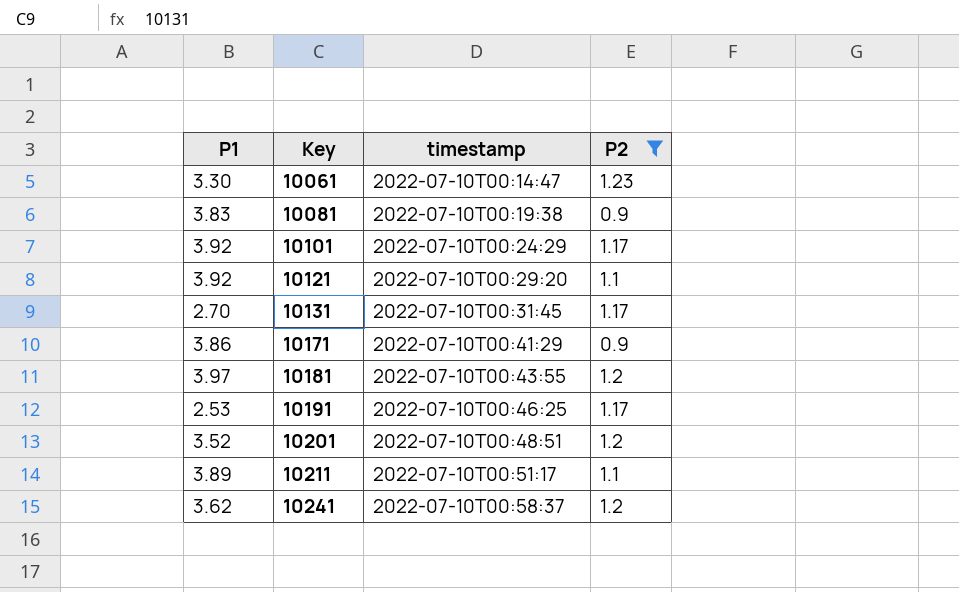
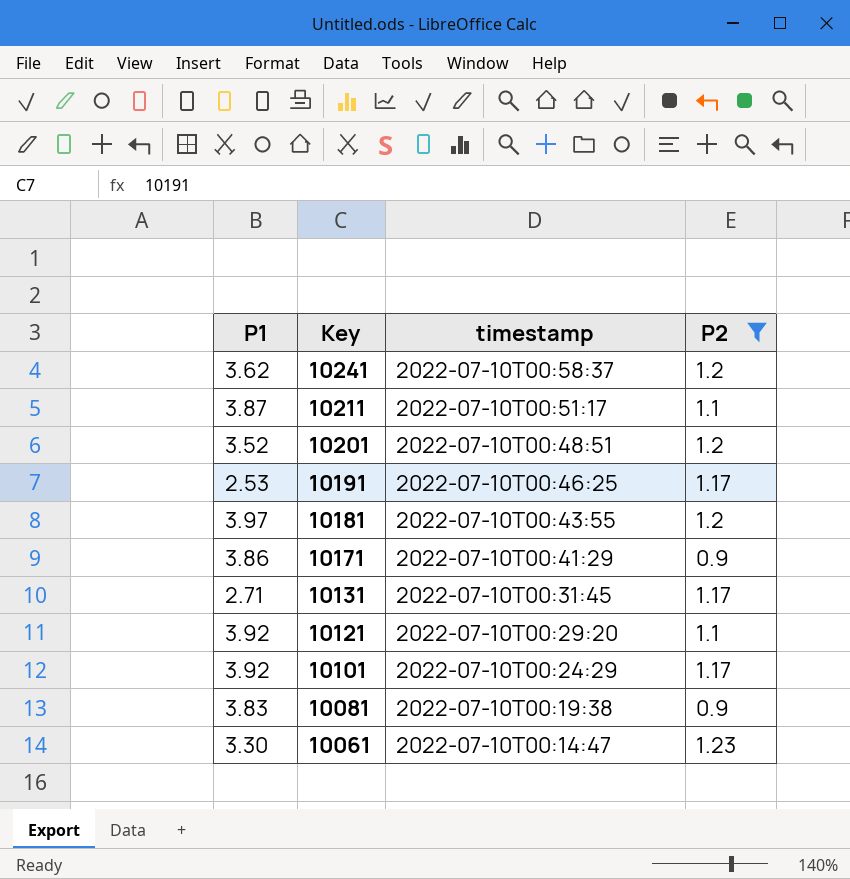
row order: Key ascending -> Key descending
10211 | P1: 3.89 -> 3.87
10131 | P1: 2.70 -> 2.71

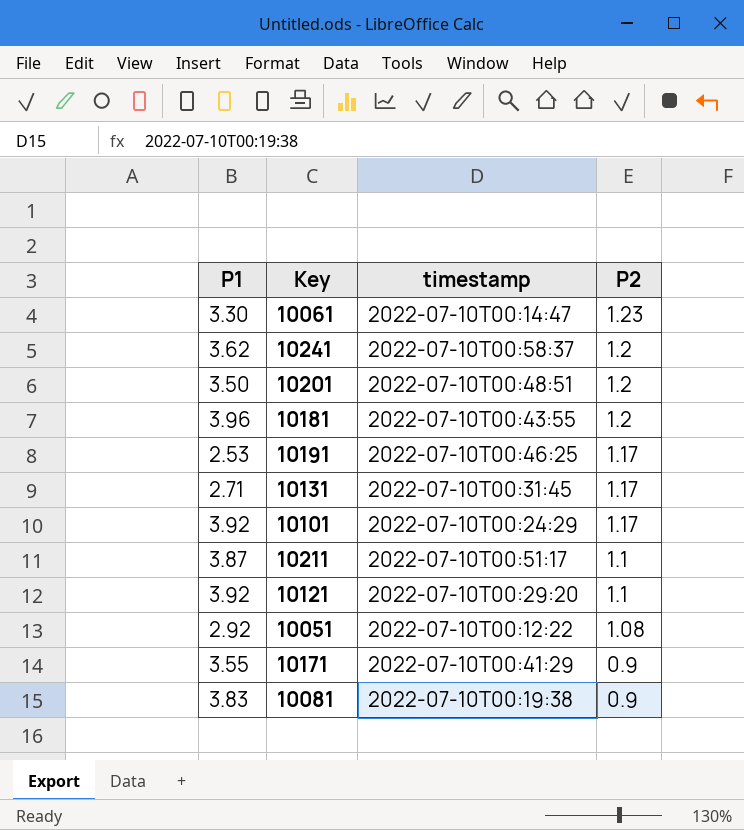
filter: P2 != 1.08 -> none
row order: Key descending -> P2 descending
10201 | P1: 3.52 -> 3.50
10181 | P1: 3.97 -> 3.96
10171 | P1: 3.86 -> 3.55

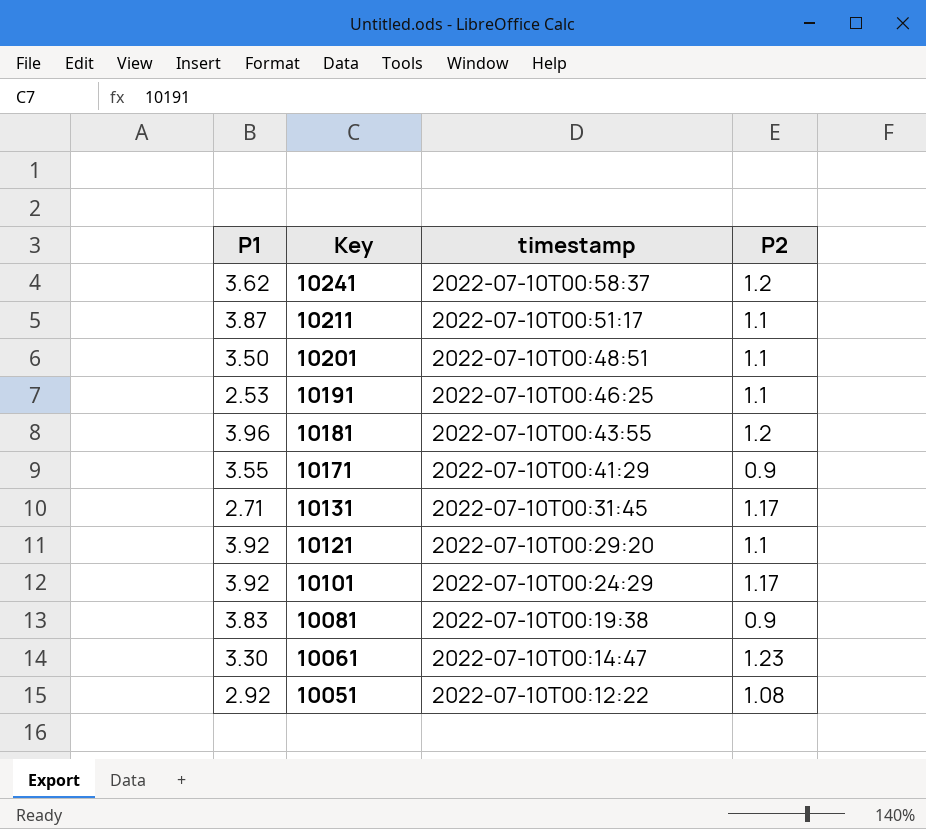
row order: P2 descending -> Key descending
10201 | P2: 1.2 -> 1.1
10191 | P2: 1.17 -> 1.1

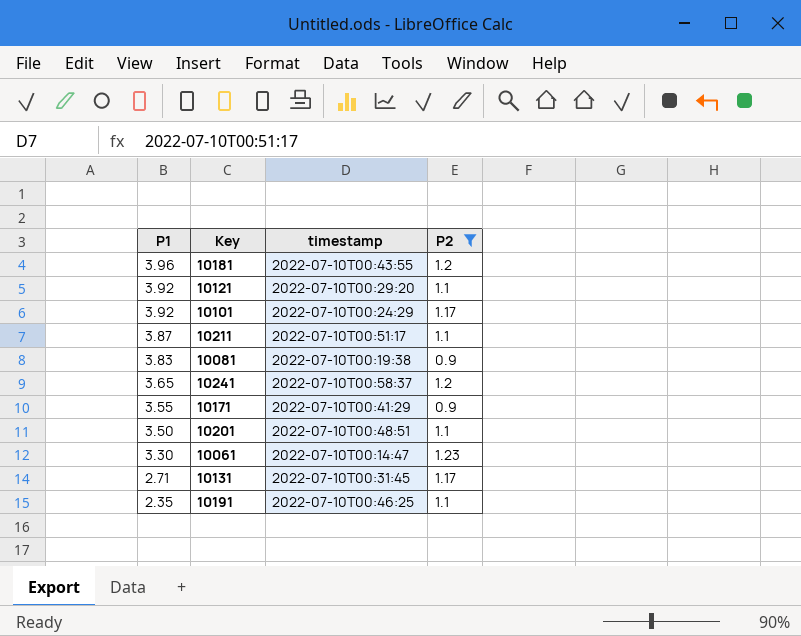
filter: none -> P2 != 1.08
row order: Key descending -> P1 descending
10241 | P1: 3.62 -> 3.65
10191 | P1: 2.53 -> 2.35

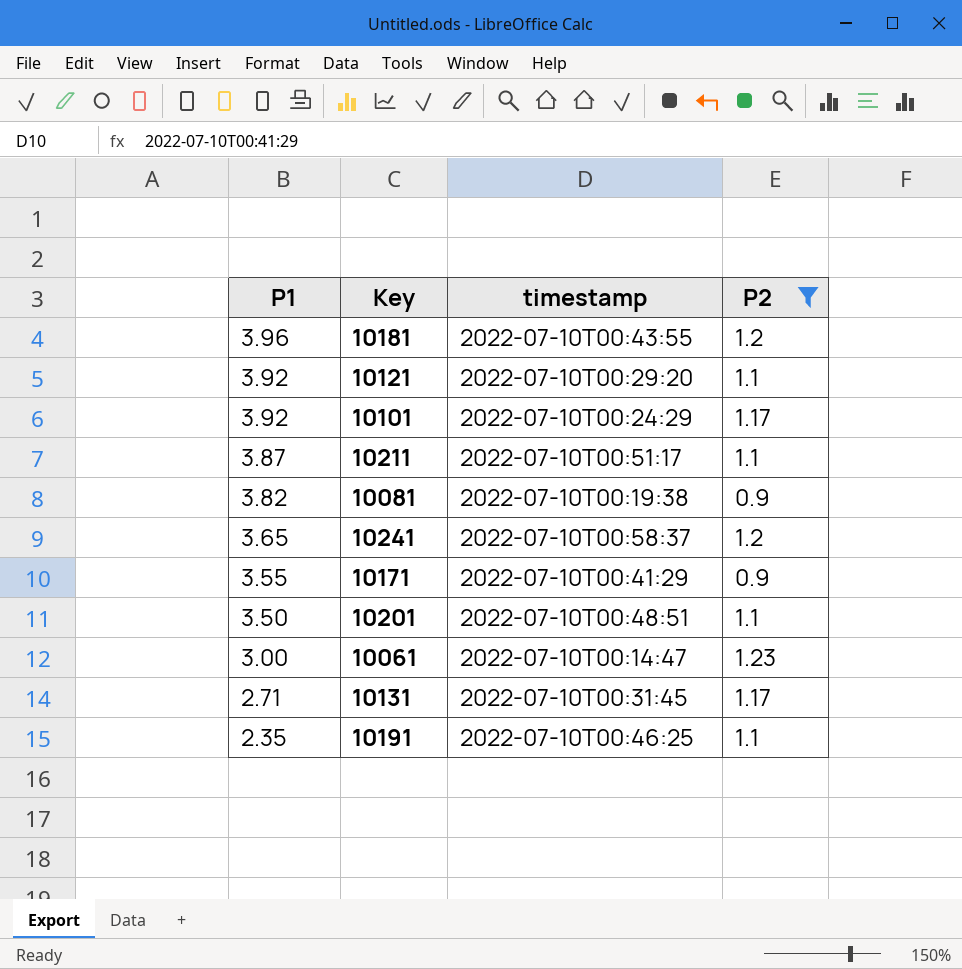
10081 | P1: 3.83 -> 3.82
10061 | P1: 3.30 -> 3.00

